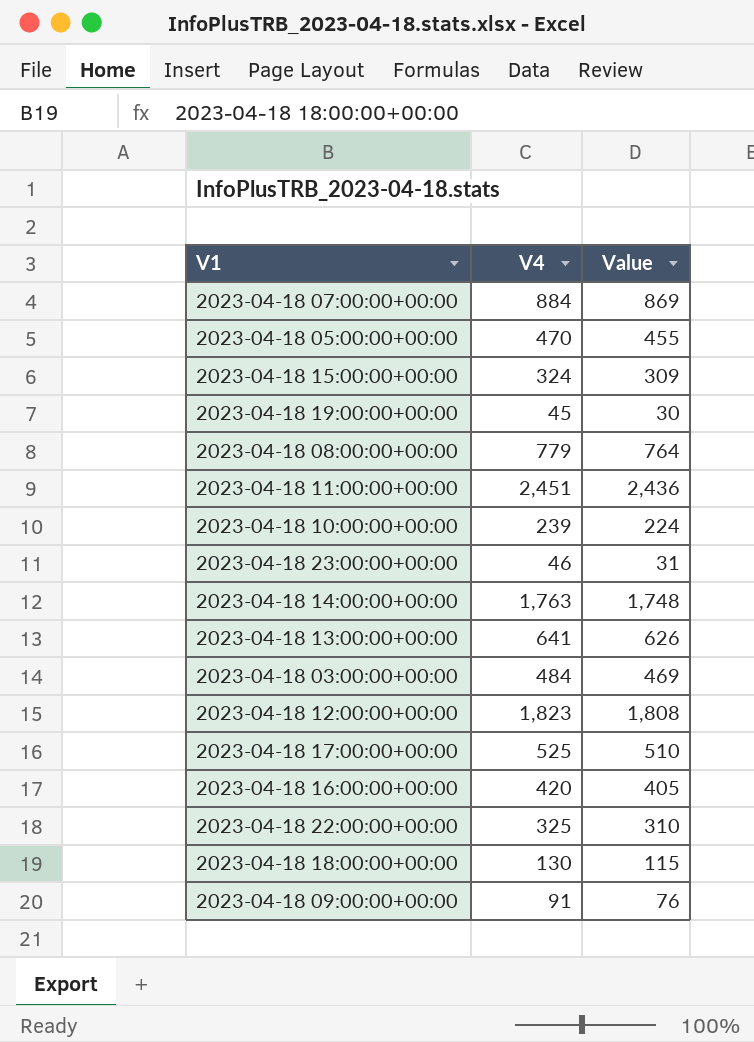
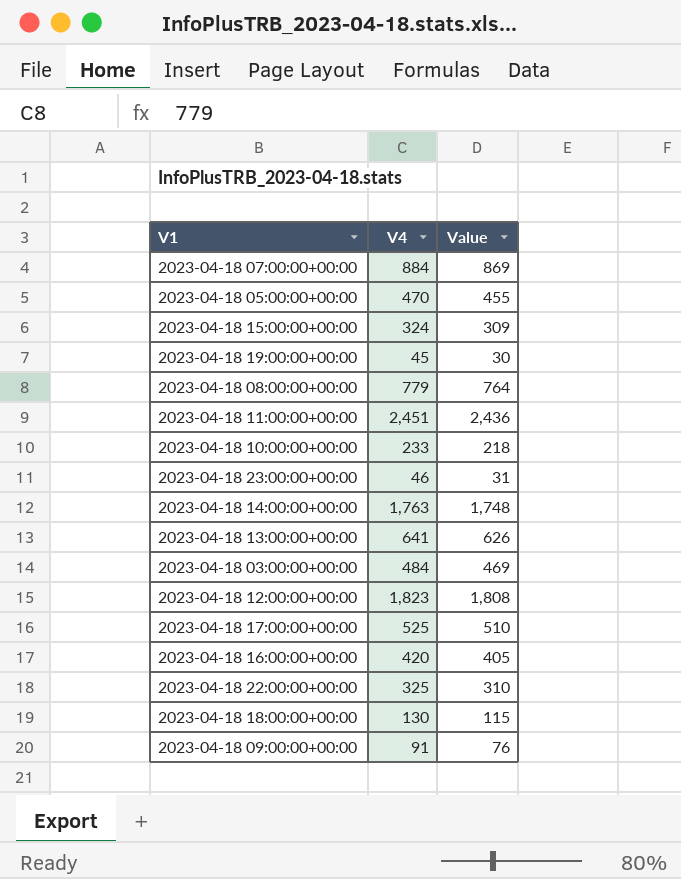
2023-04-18 10:00:00+00:00 | V4: 239 -> 233
2023-04-18 10:00:00+00:00 | Value: 224 -> 218

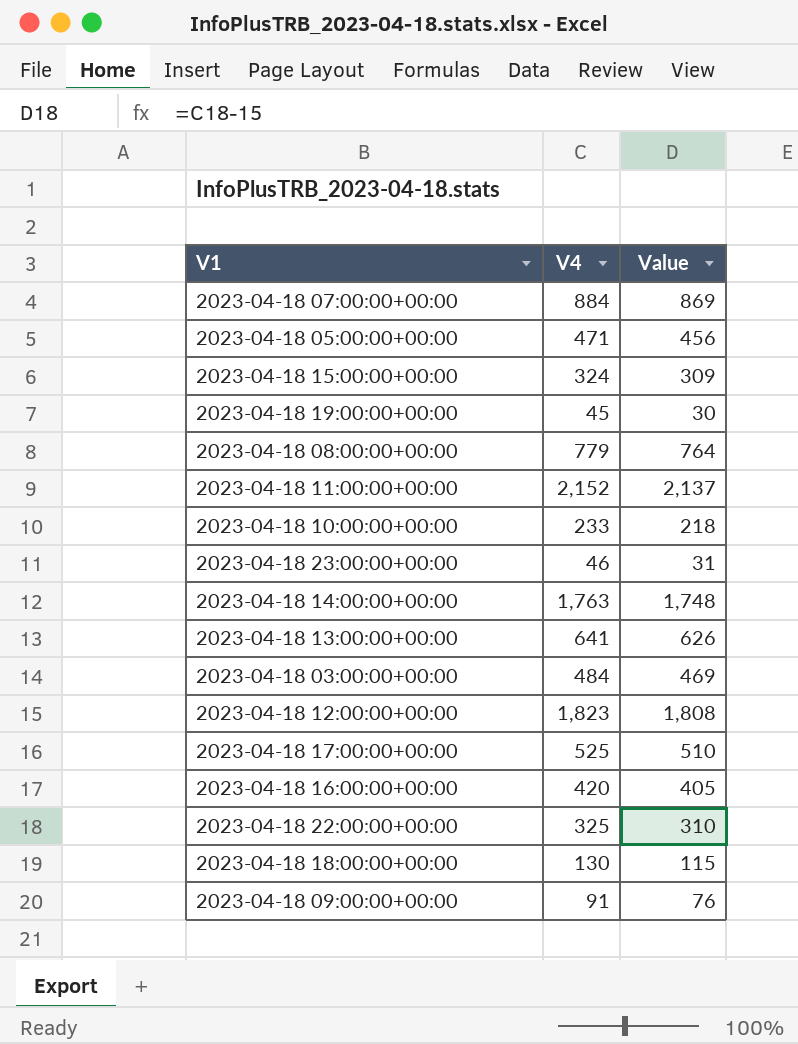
2023-04-18 05:00:00+00:00 | V4: 470 -> 471
2023-04-18 05:00:00+00:00 | Value: 455 -> 456
2023-04-18 11:00:00+00:00 | V4: 2,451 -> 2,152
2023-04-18 11:00:00+00:00 | Value: 2,436 -> 2,137

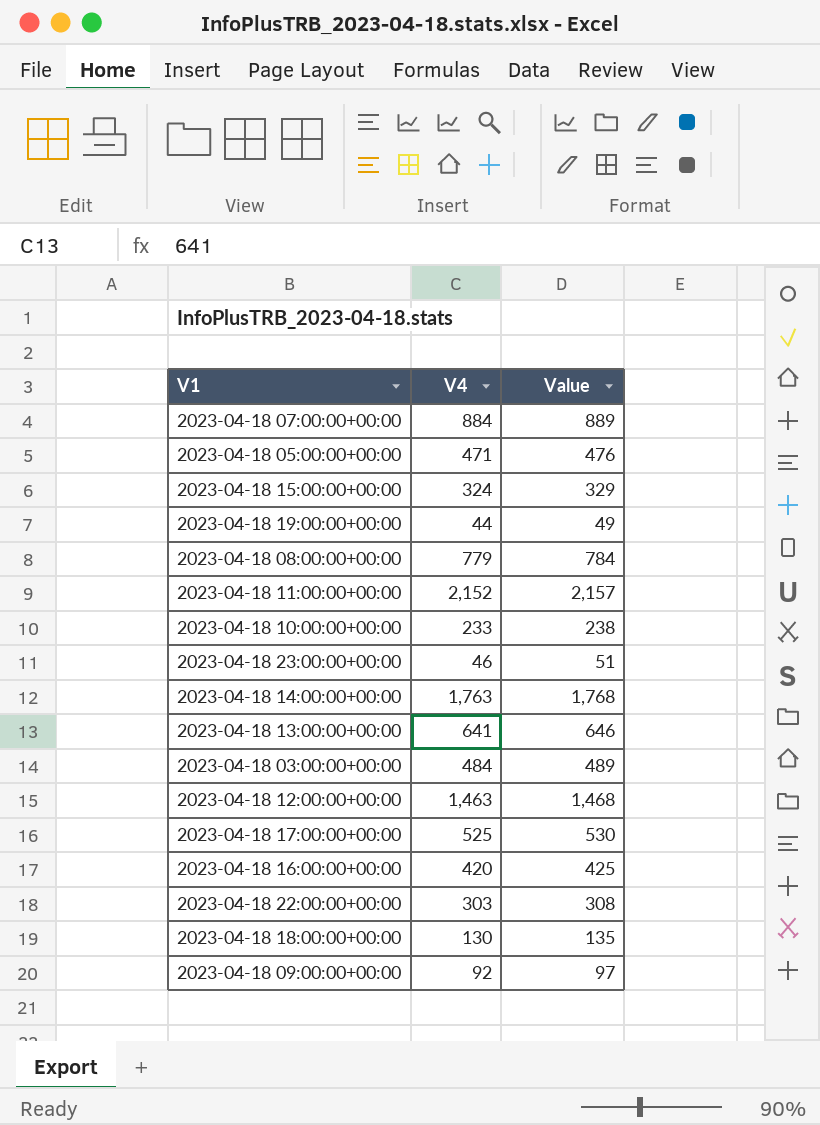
column Value | formula: [V4] - 15 -> [V4] + 5
2023-04-18 19:00:00+00:00 | V4: 45 -> 44
2023-04-18 12:00:00+00:00 | V4: 1,823 -> 1,463
2023-04-18 22:00:00+00:00 | V4: 325 -> 303
2023-04-18 09:00:00+00:00 | V4: 91 -> 92

